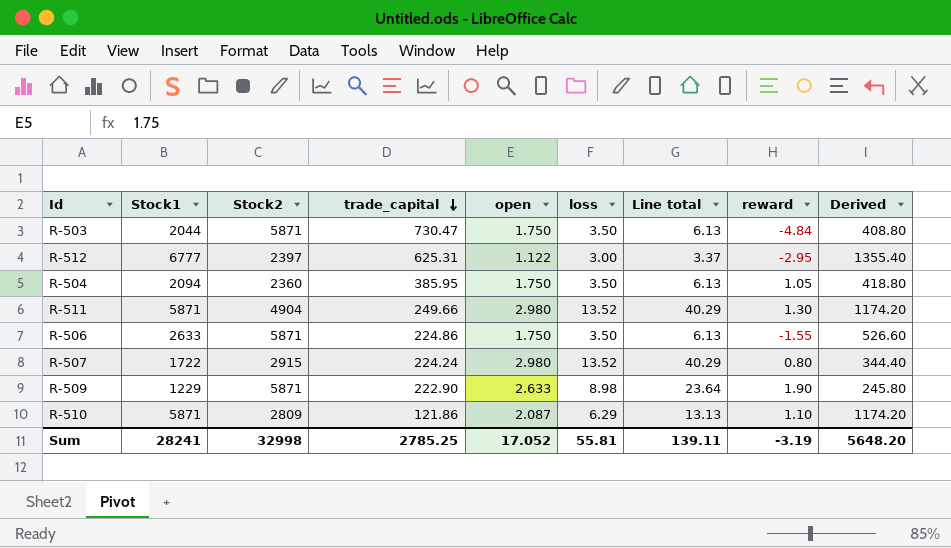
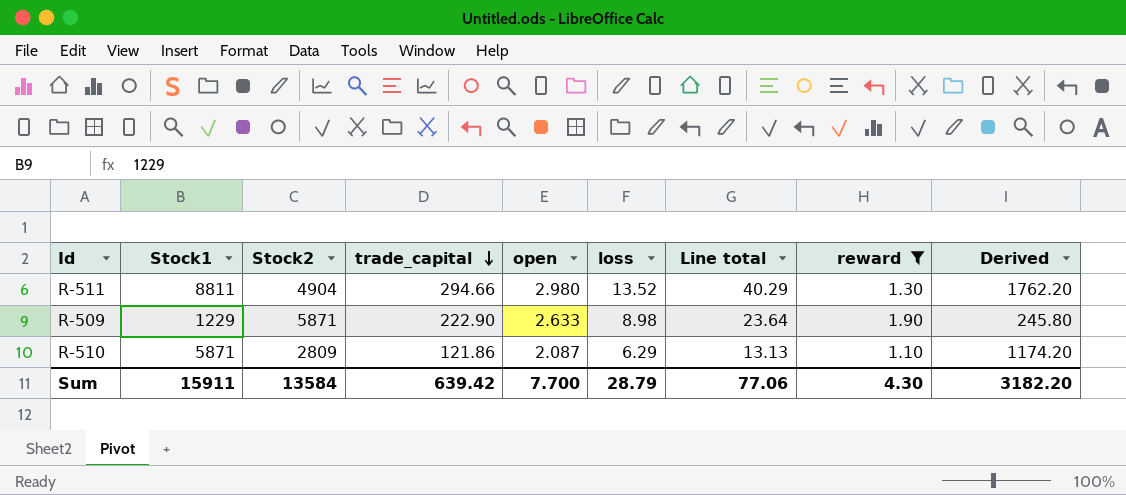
filter: none -> reward >= 1.10
R-511 | Stock1: 5871 -> 8811
R-511 | trade_capital: 249.66 -> 294.66
R-511 | Derived: 1174.20 -> 1762.20
Sum | Stock1: 28241 -> 15911
Sum | Stock2: 32998 -> 13584
Sum | trade_capital: 2785.25 -> 639.42
Sum | open: 17.052 -> 7.700
Sum | loss: 55.81 -> 28.79
Sum | Line total: 139.11 -> 77.06
Sum | reward: -3.19 -> 4.30
Sum | Derived: 5648.20 -> 3182.20

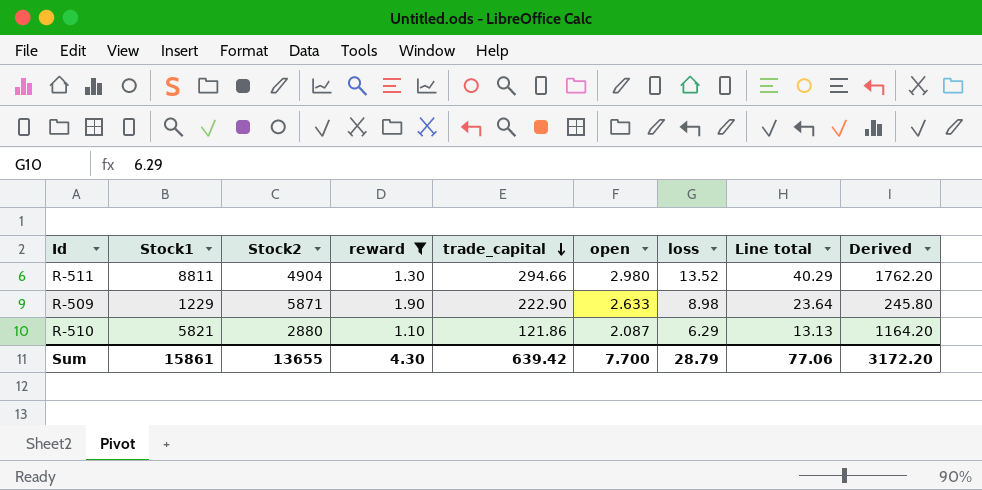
column reward | position: 8 -> 4
R-510 | Stock1: 5871 -> 5821
R-510 | Stock2: 2809 -> 2880
R-510 | Derived: 1174.20 -> 1164.20
Sum | Stock1: 15911 -> 15861
Sum | Stock2: 13584 -> 13655
Sum | Derived: 3182.20 -> 3172.20

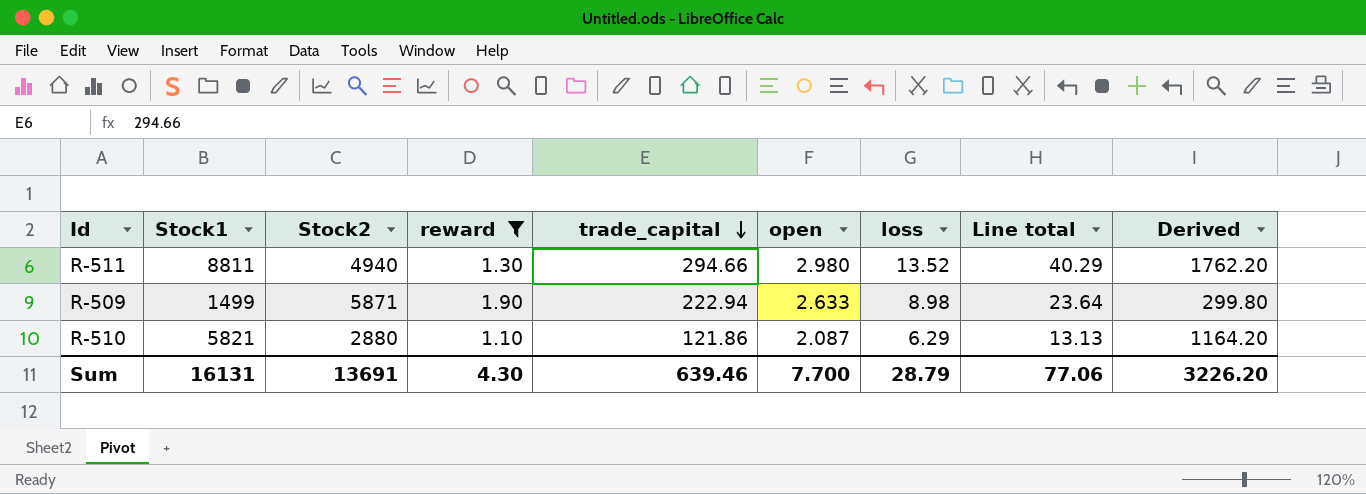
R-511 | Stock2: 4904 -> 4940
R-509 | Stock1: 1229 -> 1499
R-509 | trade_capital: 222.90 -> 222.94
R-509 | Derived: 245.80 -> 299.80
Sum | Stock1: 15861 -> 16131
Sum | Stock2: 13655 -> 13691
Sum | trade_capital: 639.42 -> 639.46
Sum | Derived: 3172.20 -> 3226.20

